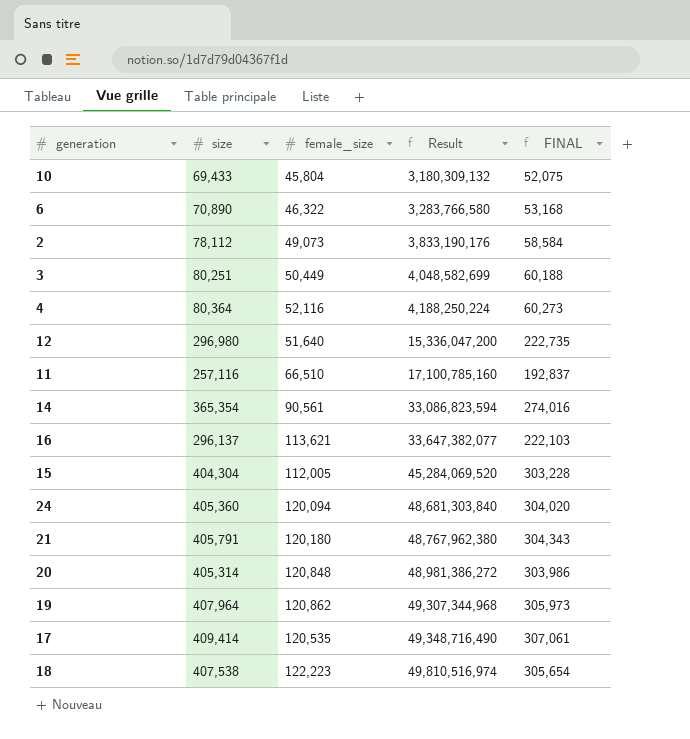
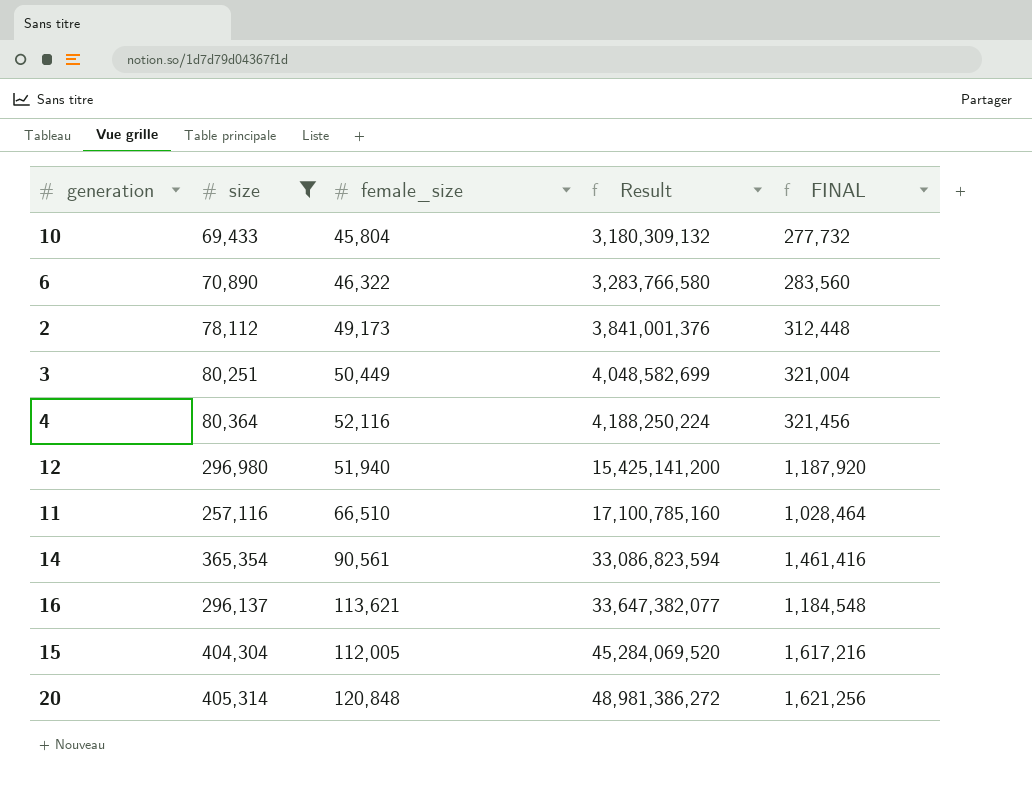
filter: none -> size <= 405,314
column FINAL | formula: [size] * 0.75 -> [size] * 4
2 | female_size: 49,073 -> 49,173
2 | Result: 3,833,190,176 -> 3,841,001,376
12 | female_size: 51,640 -> 51,940
12 | Result: 15,336,047,200 -> 15,425,141,200

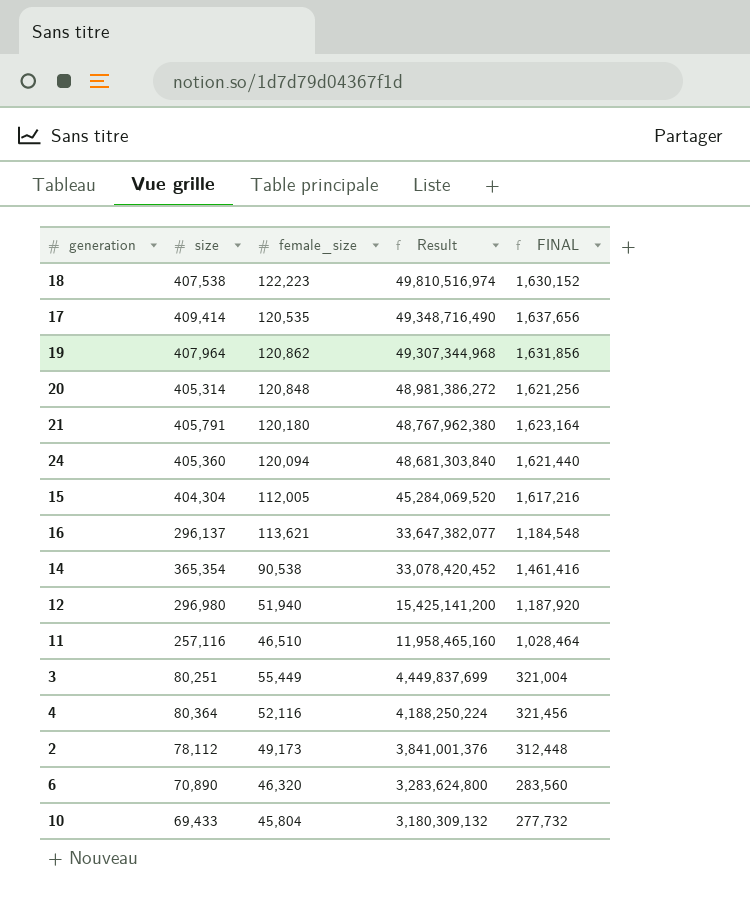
filter: size <= 405,314 -> none
row order: Result ascending -> Result descending
14 | female_size: 90,561 -> 90,538
14 | Result: 33,086,823,594 -> 33,078,420,452
11 | female_size: 66,510 -> 46,510
11 | Result: 17,100,785,160 -> 11,958,465,160
3 | female_size: 50,449 -> 55,449
3 | Result: 4,048,582,699 -> 4,449,837,699
6 | female_size: 46,322 -> 46,320
6 | Result: 3,283,766,580 -> 3,283,624,800

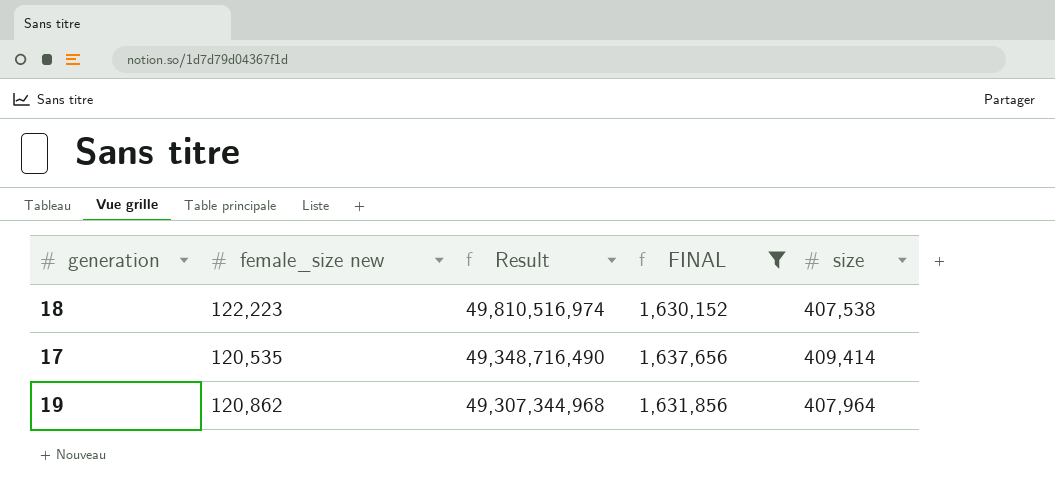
filter: none -> FINAL >= 1,630,152
column name: female_size -> female_size new
column size | position: 2 -> 5

